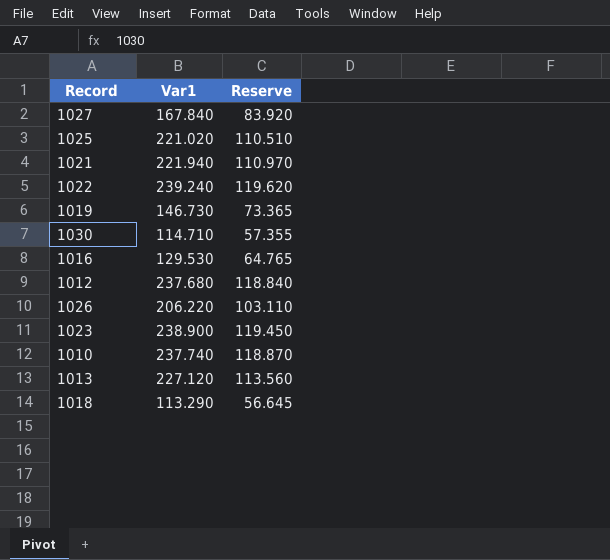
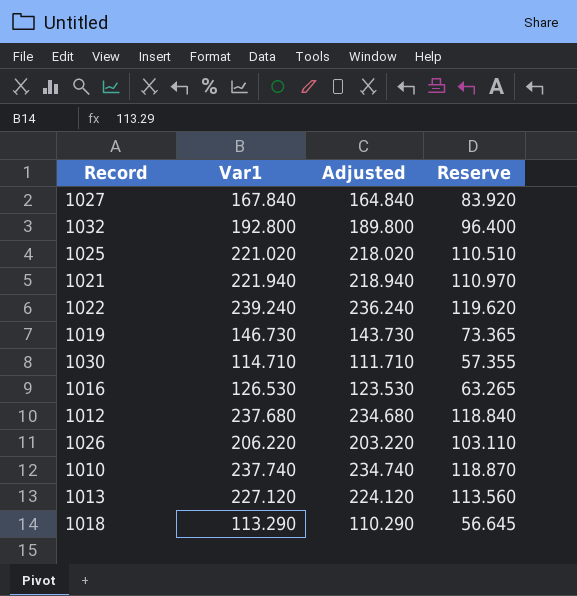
column Adjusted | formula: none -> [Var1] - 3
row 1023: 238.900 | 119.450 -> none
row 1032: none -> 192.800 | 189.800 | 96.400
1016 | Var1: 129.530 -> 126.530
1016 | Reserve: 64.765 -> 63.265

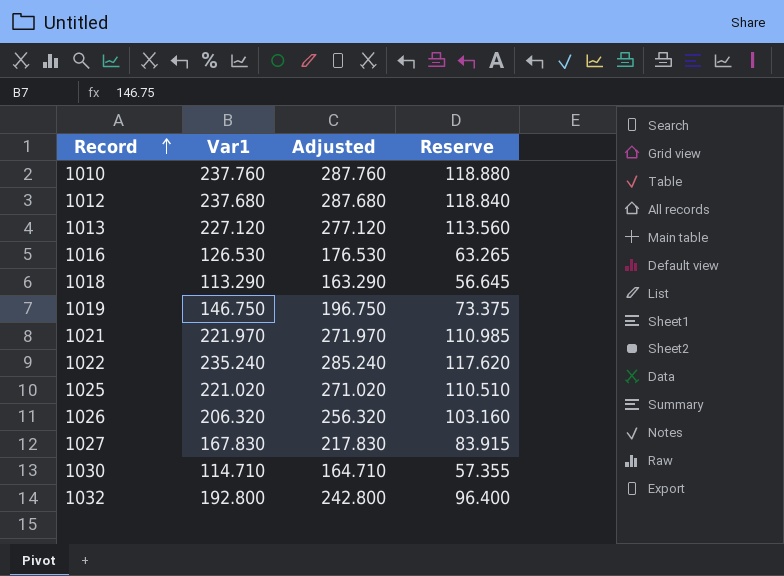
row order: none -> Record ascending
column Adjusted | formula: [Var1] - 3 -> [Var1] + 50
1010 | Var1: 237.740 -> 237.760
1010 | Reserve: 118.870 -> 118.880
1019 | Var1: 146.730 -> 146.750
1019 | Reserve: 73.365 -> 73.375
1021 | Var1: 221.940 -> 221.970
1021 | Reserve: 110.970 -> 110.985
1022 | Var1: 239.240 -> 235.240
1022 | Reserve: 119.620 -> 117.620
1026 | Var1: 206.220 -> 206.320
1026 | Reserve: 103.110 -> 103.160
1027 | Var1: 167.840 -> 167.830
1027 | Reserve: 83.920 -> 83.915

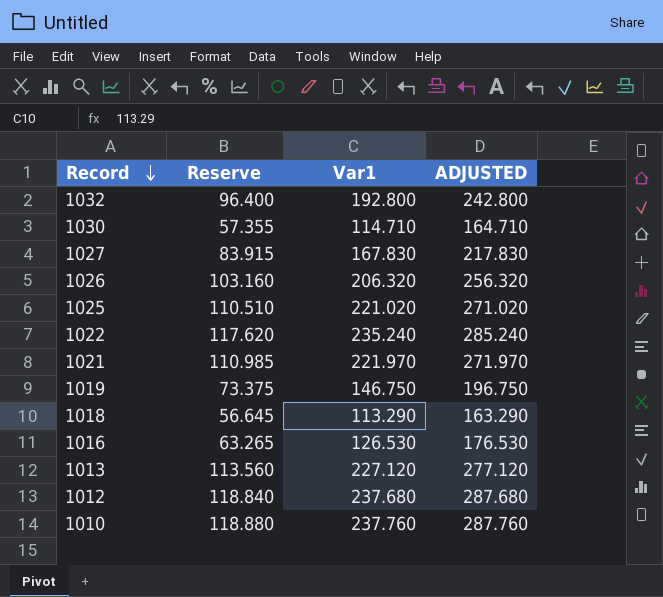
row order: Record ascending -> Record descending
column Reserve | position: 4 -> 2
column name: Adjusted -> ADJUSTED

